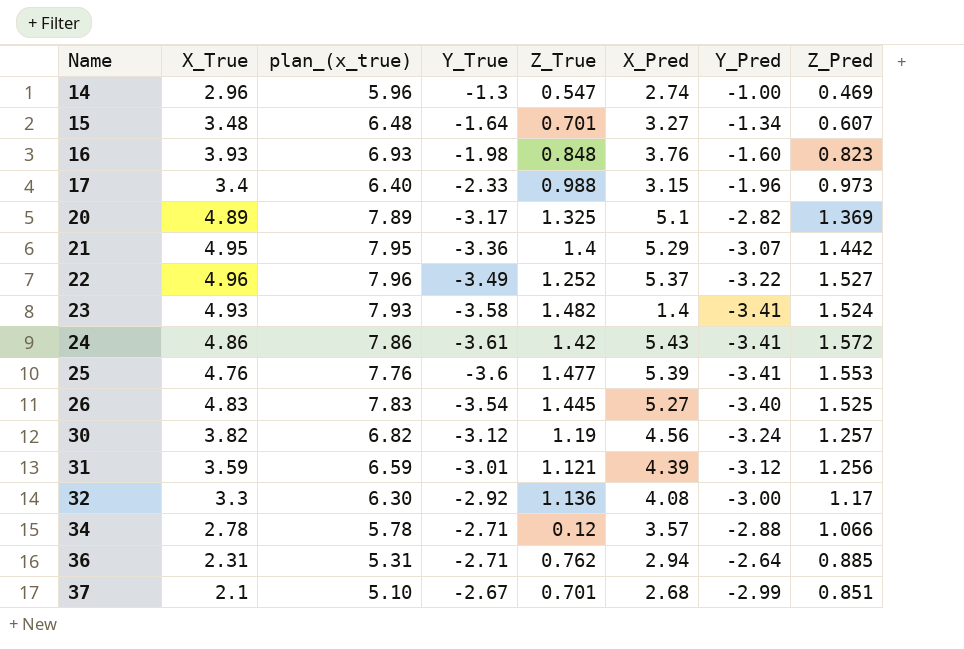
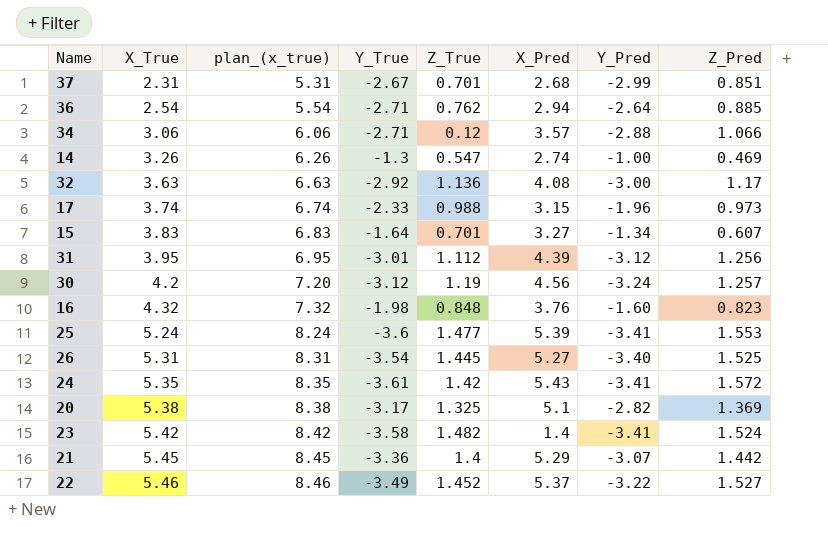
row order: Name ascending -> X_True ascending
37 | X_True: 2.1 -> 2.31
37 | plan_(x_true): 5.10 -> 5.31
36 | X_True: 2.31 -> 2.54
36 | plan_(x_true): 5.31 -> 5.54
34 | X_True: 2.78 -> 3.06
34 | plan_(x_true): 5.78 -> 6.06
14 | X_True: 2.96 -> 3.26
14 | plan_(x_true): 5.96 -> 6.26
32 | X_True: 3.3 -> 3.63
32 | plan_(x_true): 6.30 -> 6.63
17 | X_True: 3.4 -> 3.74
17 | plan_(x_true): 6.40 -> 6.74
15 | X_True: 3.48 -> 3.83
15 | plan_(x_true): 6.48 -> 6.83
31 | X_True: 3.59 -> 3.95
31 | plan_(x_true): 6.59 -> 6.95
31 | Z_True: 1.121 -> 1.112
30 | X_True: 3.82 -> 4.2
30 | plan_(x_true): 6.82 -> 7.20
16 | X_True: 3.93 -> 4.32
16 | plan_(x_true): 6.93 -> 7.32
25 | X_True: 4.76 -> 5.24
25 | plan_(x_true): 7.76 -> 8.24
26 | X_True: 4.83 -> 5.31
26 | plan_(x_true): 7.83 -> 8.31
24 | X_True: 4.86 -> 5.35
24 | plan_(x_true): 7.86 -> 8.35
20 | X_True: 4.89 -> 5.38
20 | plan_(x_true): 7.89 -> 8.38
23 | X_True: 4.93 -> 5.42
23 | plan_(x_true): 7.93 -> 8.42
21 | X_True: 4.95 -> 5.45
21 | plan_(x_true): 7.95 -> 8.45
22 | X_True: 4.96 -> 5.46
22 | plan_(x_true): 7.96 -> 8.46
22 | Z_True: 1.252 -> 1.452

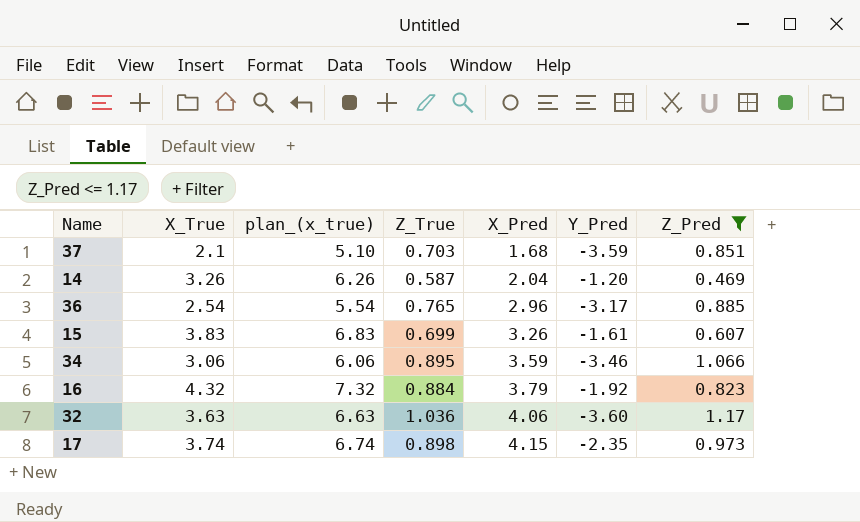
filter: none -> Z_Pred <= 1.17
row order: X_True ascending -> X_Pred ascending
column Y_True | position: 4 -> none
37 | X_True: 2.31 -> 2.1
37 | plan_(x_true): 5.31 -> 5.10
37 | Z_True: 0.701 -> 0.703
37 | X_Pred: 2.68 -> 1.68
37 | Y_Pred: -2.99 -> -3.59
14 | Z_True: 0.547 -> 0.587
14 | X_Pred: 2.74 -> 2.04
14 | Y_Pred: -1.00 -> -1.20
36 | Z_True: 0.762 -> 0.765
36 | X_Pred: 2.94 -> 2.96
36 | Y_Pred: -2.64 -> -3.17
15 | Z_True: 0.701 -> 0.699
15 | X_Pred: 3.27 -> 3.26
15 | Y_Pred: -1.34 -> -1.61
34 | Z_True: 0.12 -> 0.895
34 | X_Pred: 3.57 -> 3.59
34 | Y_Pred: -2.88 -> -3.46
16 | Z_True: 0.848 -> 0.884
16 | X_Pred: 3.76 -> 3.79
16 | Y_Pred: -1.60 -> -1.92
32 | Z_True: 1.136 -> 1.036
32 | X_Pred: 4.08 -> 4.06
32 | Y_Pred: -3.00 -> -3.60
17 | Z_True: 0.988 -> 0.898
17 | X_Pred: 3.15 -> 4.15
17 | Y_Pred: -1.96 -> -2.35

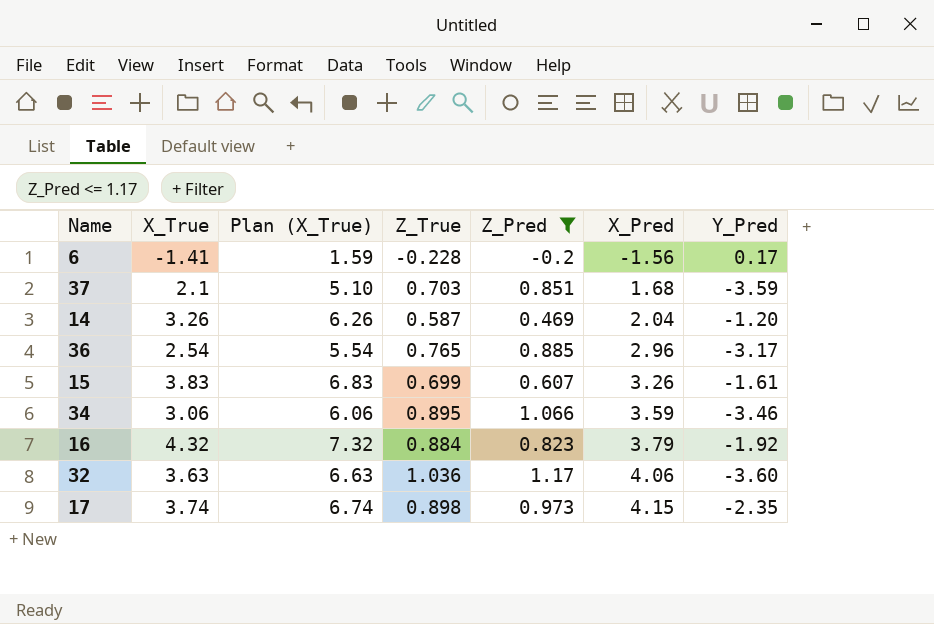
column name: plan_(x_true) -> Plan (X_True)
column Z_Pred | position: 7 -> 5
row 6: none -> -1.41 | 1.59 | -0.228 | -0.2 | -1.56 | 0.17

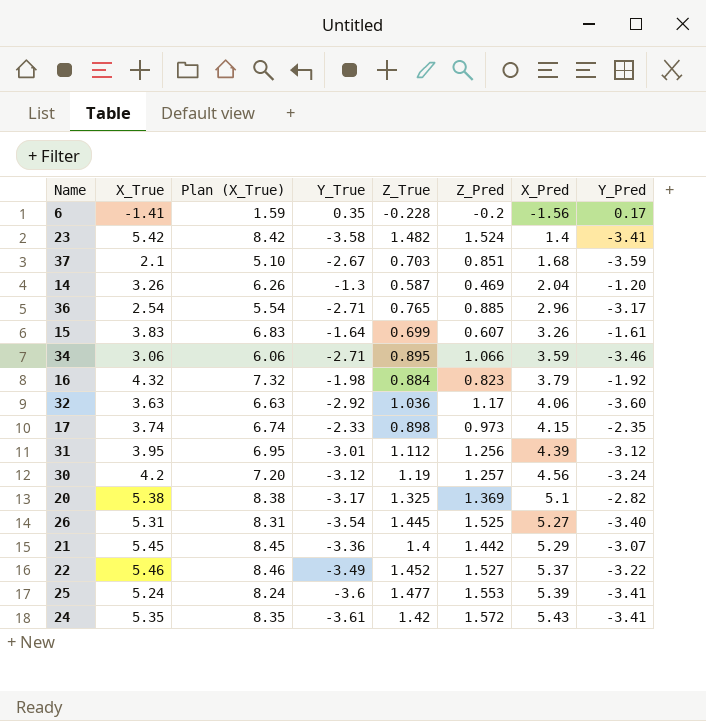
filter: Z_Pred <= 1.17 -> none
column Y_True | position: none -> 4

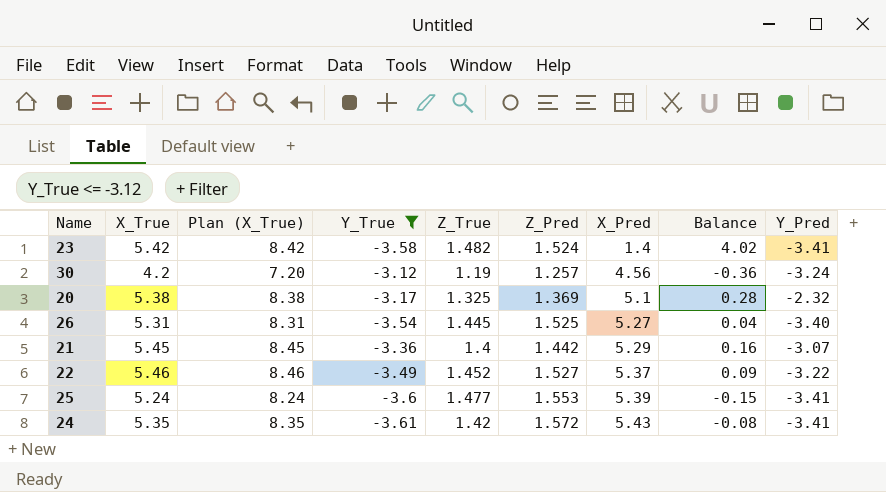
filter: none -> Y_True <= -3.12
column Balance | formula: none -> [X_True] - [X_Pred]
20 | Y_Pred: -2.82 -> -2.32

